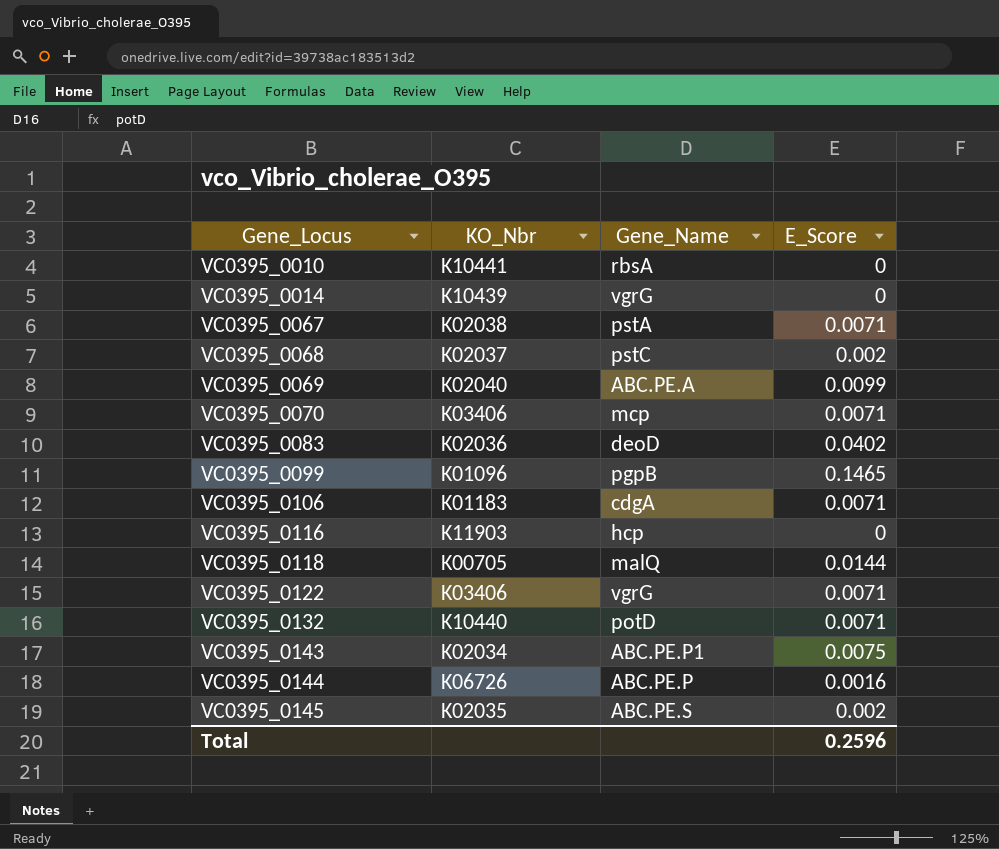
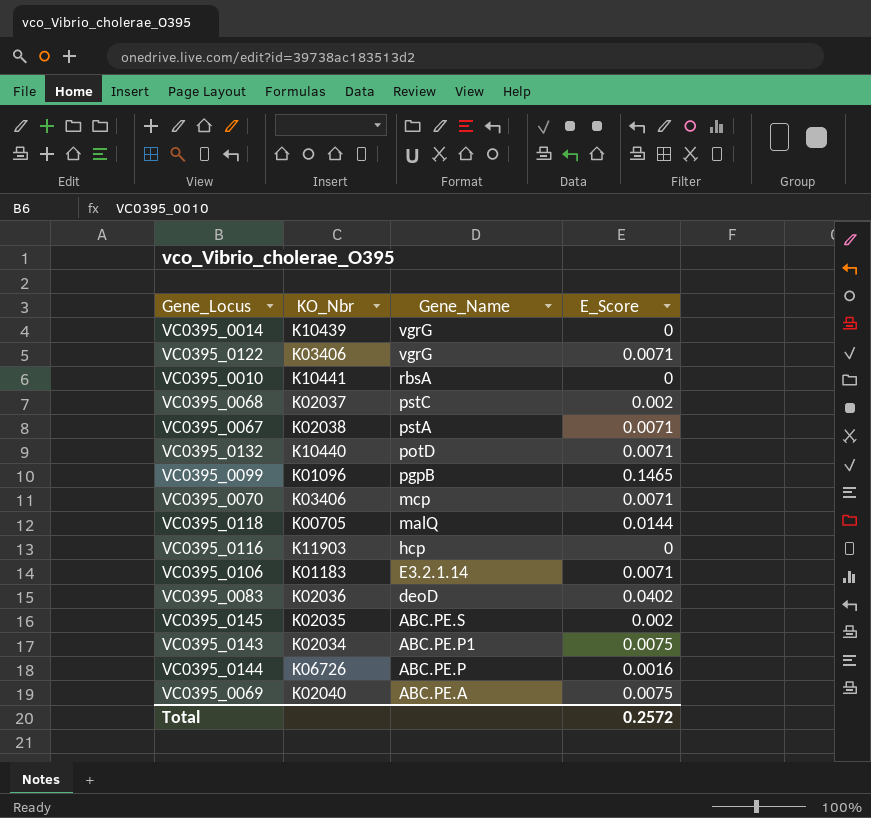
row order: Gene_Locus ascending -> Gene_Name descending
VC0395_0106 | Gene_Name: cdgA -> E3.2.1.14
VC0395_0069 | E_Score: 0.0099 -> 0.0075
Total | E_Score: 0.2596 -> 0.2572

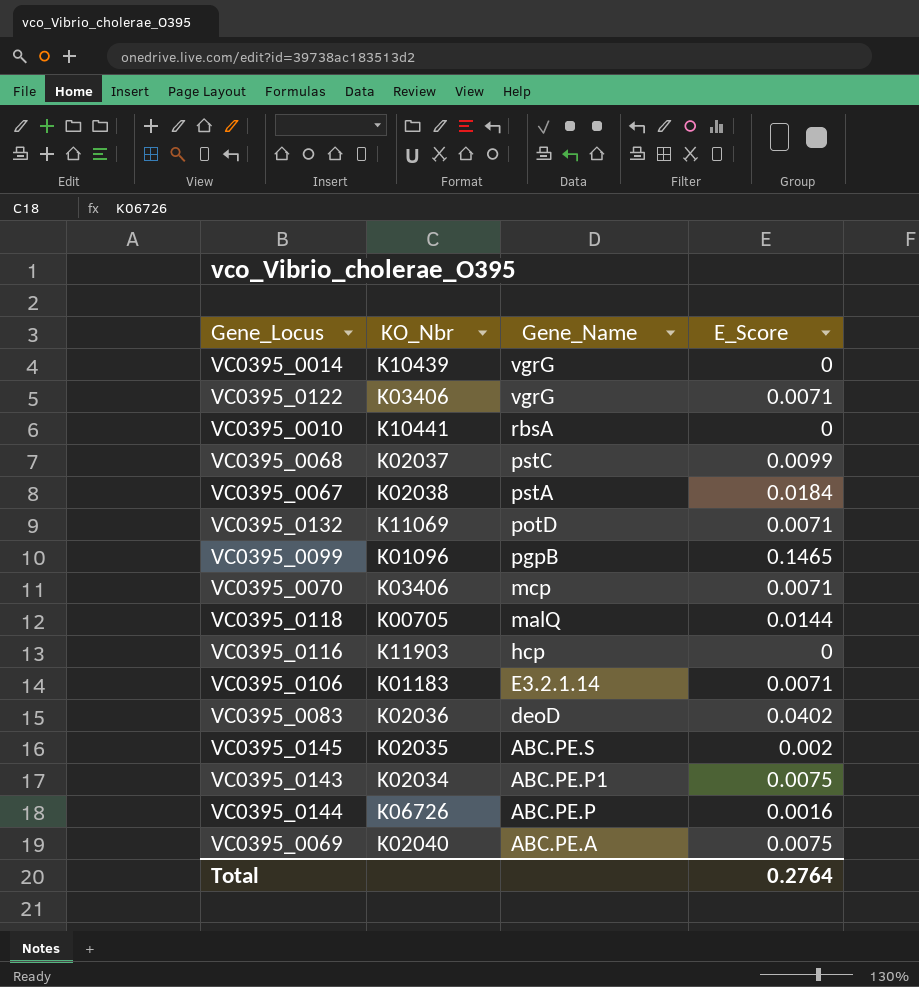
VC0395_0068 | E_Score: 0.002 -> 0.0099
VC0395_0067 | E_Score: 0.0071 -> 0.0184
VC0395_0132 | KO_Nbr: K10440 -> K11069
Total | E_Score: 0.2572 -> 0.2764

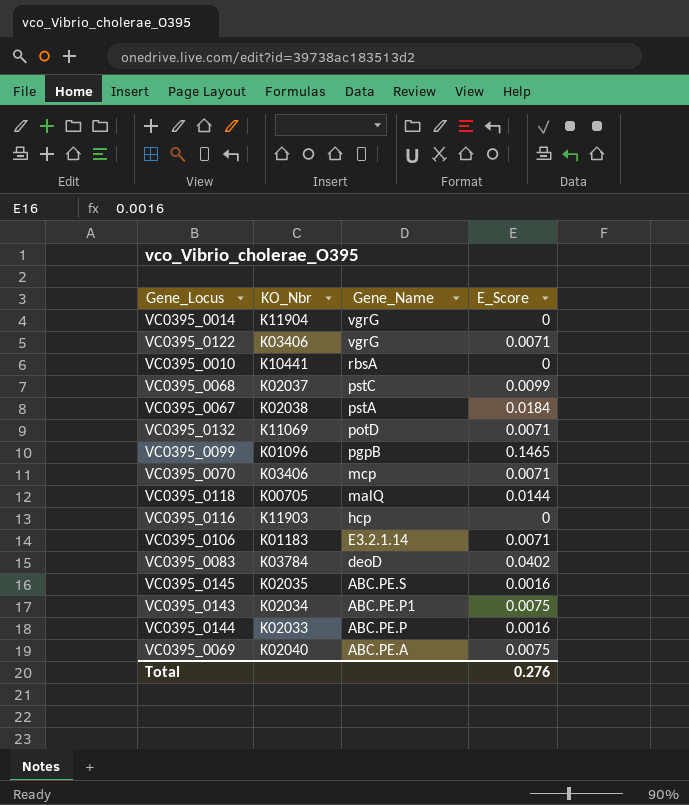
VC0395_0014 | KO_Nbr: K10439 -> K11904
VC0395_0083 | KO_Nbr: K02036 -> K03784
VC0395_0145 | E_Score: 0.002 -> 0.0016
VC0395_0144 | KO_Nbr: K06726 -> K02033
Total | E_Score: 0.2764 -> 0.276

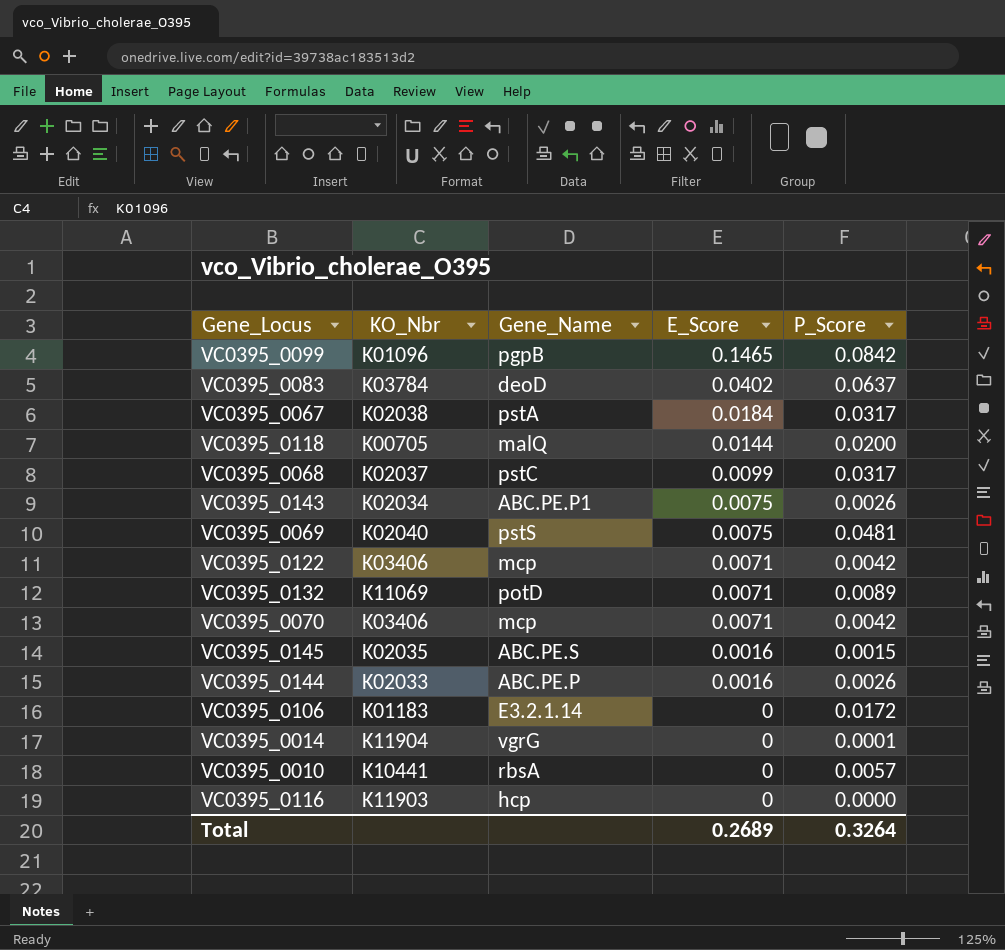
row order: Gene_Name descending -> E_Score descending
column P_Score | position: none -> 5
VC0395_0069 | Gene_Name: ABC.PE.A -> pstS
VC0395_0122 | Gene_Name: vgrG -> mcp
VC0395_0106 | E_Score: 0.0071 -> 0
Total | E_Score: 0.276 -> 0.2689

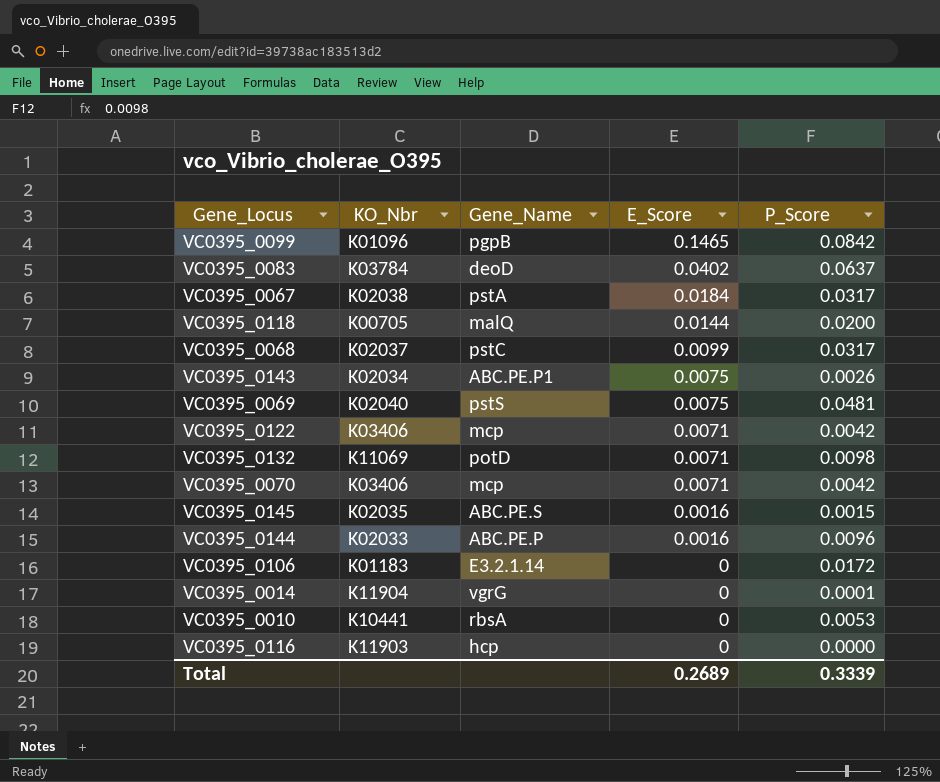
VC0395_0132 | P_Score: 0.0089 -> 0.0098
VC0395_0144 | P_Score: 0.0026 -> 0.0096
VC0395_0010 | P_Score: 0.0057 -> 0.0053
Total | P_Score: 0.3264 -> 0.3339

